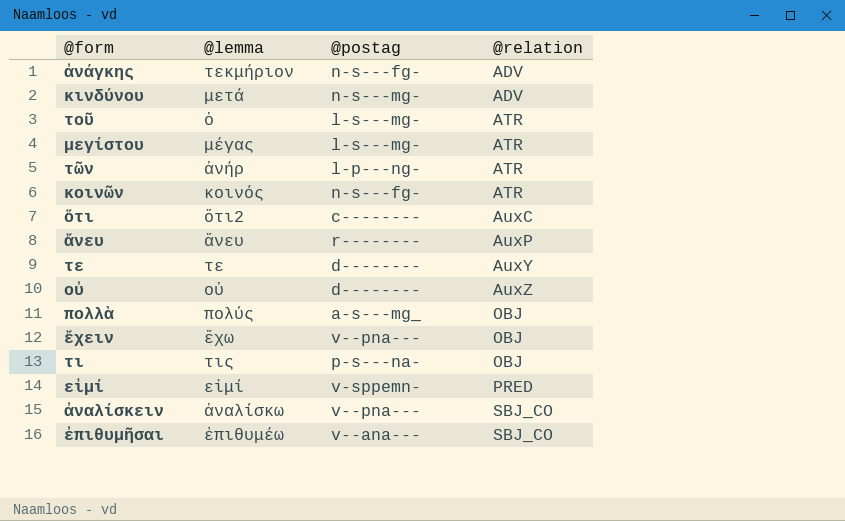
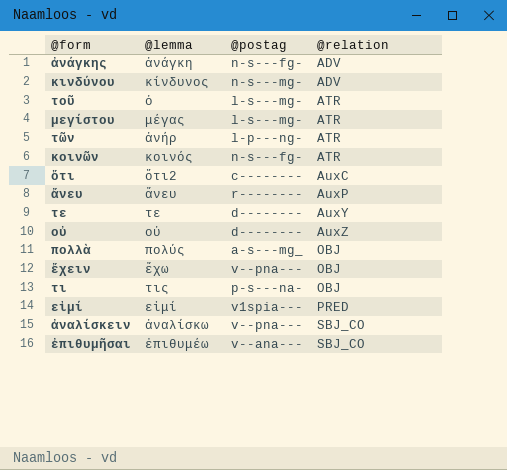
ἀνάγκης | @lemma: τεκμήριον -> ἀνάγκη
κινδύνου | @lemma: μετά -> κίνδυνος
εἰμί | @postag: v-sppemn- -> v1spia---

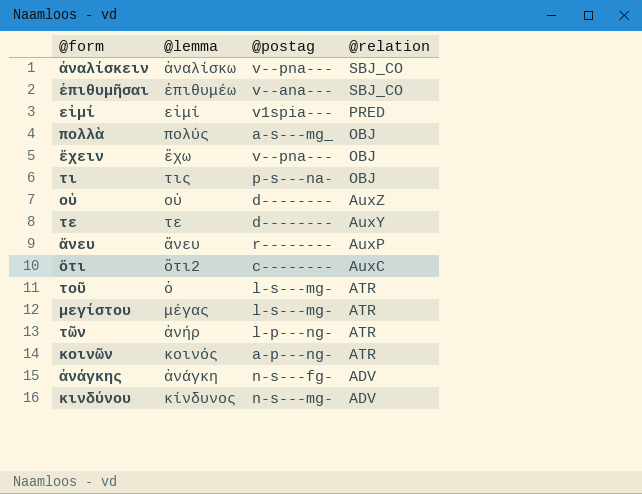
row order: @relation ascending -> @relation descending
κοινῶν | @postag: n-s---fg- -> a-p---ng-

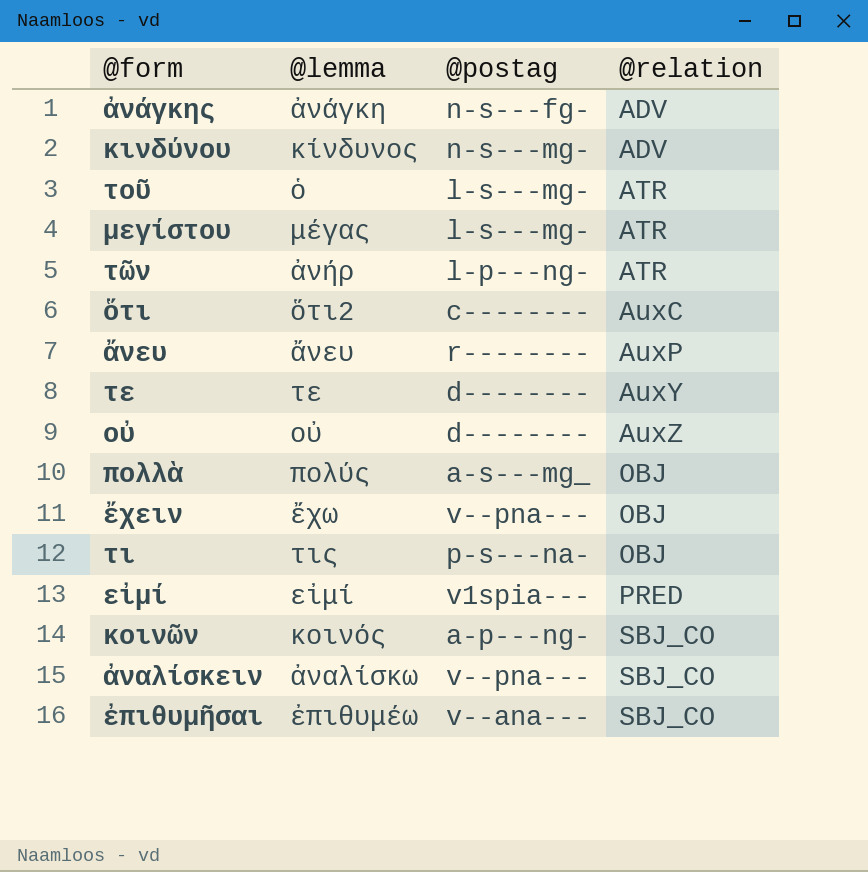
row order: @relation descending -> @relation ascending
κοινῶν | @relation: ATR -> SBJ_CO

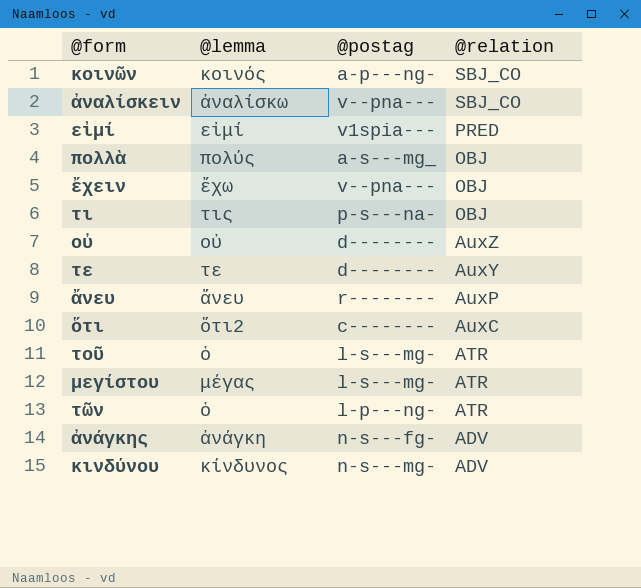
row order: @relation ascending -> @relation descending
row ἐπιθυμῆσαι: ἐπιθυμέω | v--ana--- | SBJ_CO -> none
τῶν | @lemma: ἀνήρ -> ὁ

